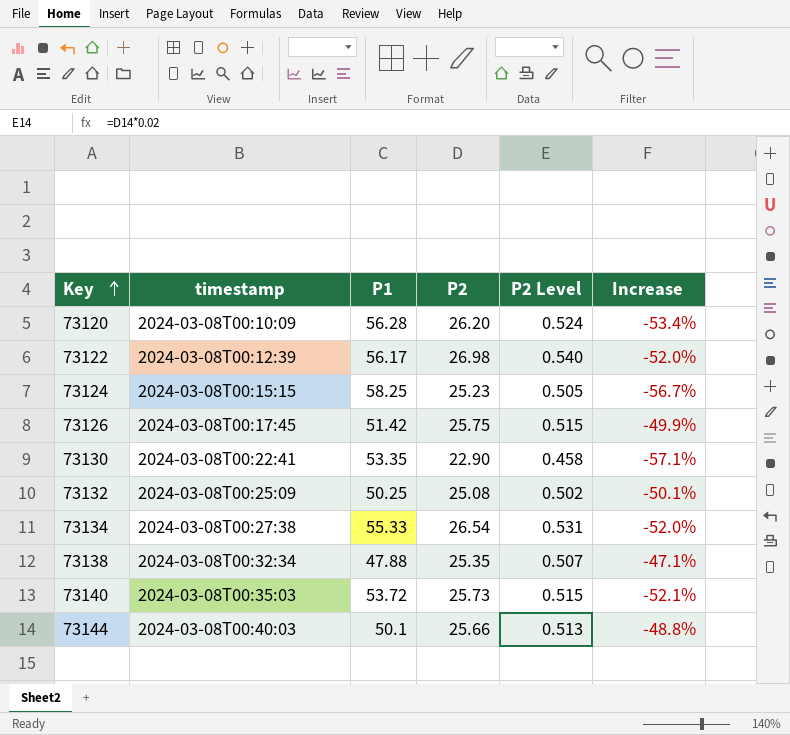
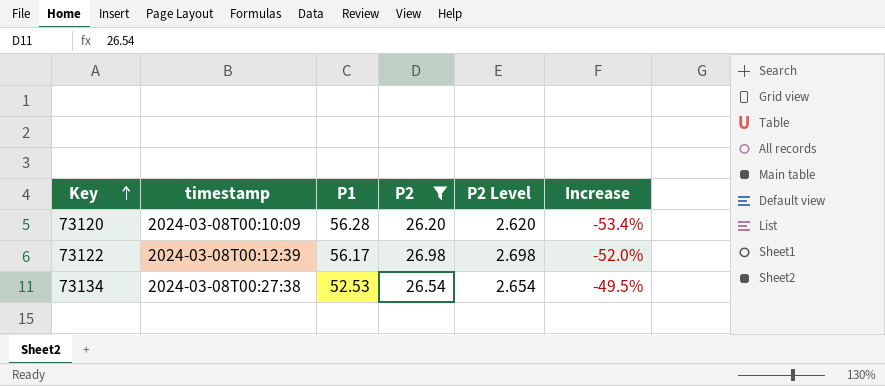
filter: none -> P2 >= 26.20
column P2 Level | formula: [P2] * 0.02 -> [P2] * 0.1
73134 | P1: 55.33 -> 52.53
73134 | Increase: -52.0% -> -49.5%

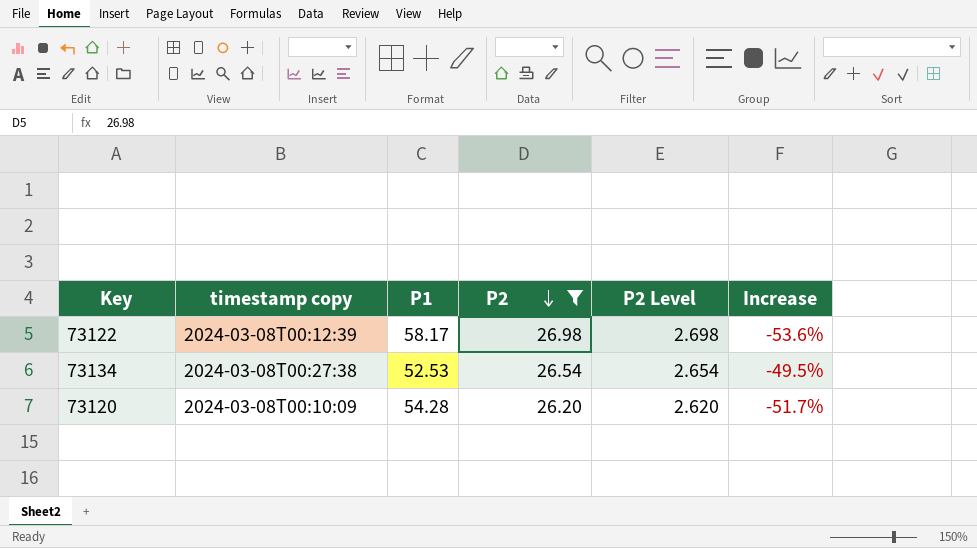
row order: Key ascending -> P2 descending
column name: timestamp -> timestamp copy
73122 | P1: 56.17 -> 58.17
73122 | Increase: -52.0% -> -53.6%
73120 | P1: 56.28 -> 54.28
73120 | Increase: -53.4% -> -51.7%

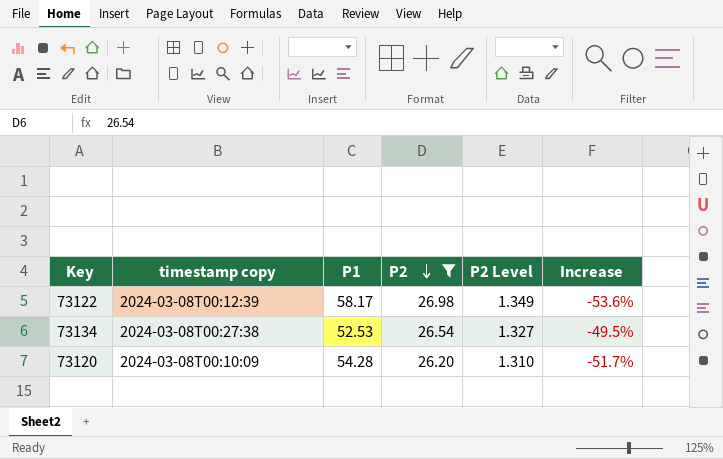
column P2 Level | formula: [P2] * 0.1 -> [P2] * 0.05

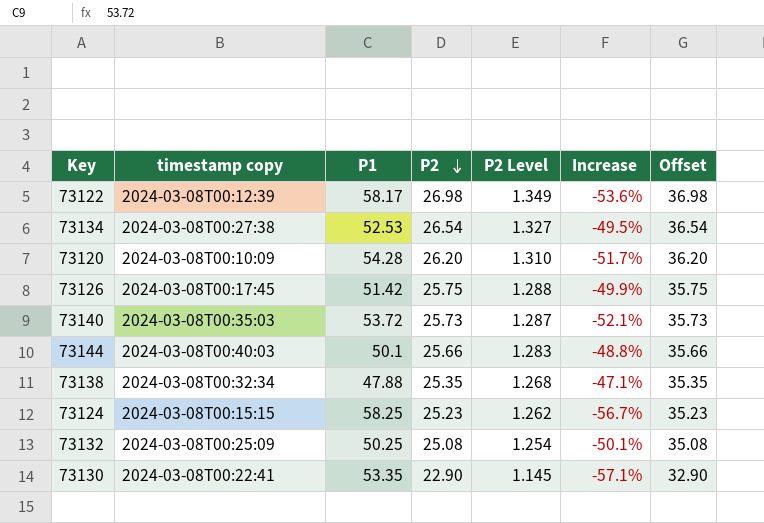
filter: P2 >= 26.20 -> none
column Offset | formula: none -> [P2] + 10

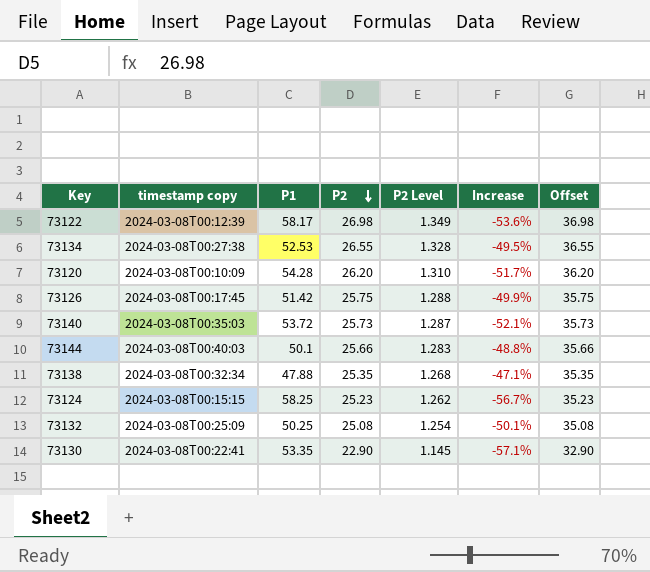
73134 | P2: 26.54 -> 26.55
73134 | P2 Level: 1.327 -> 1.328
73134 | Offset: 36.54 -> 36.55

